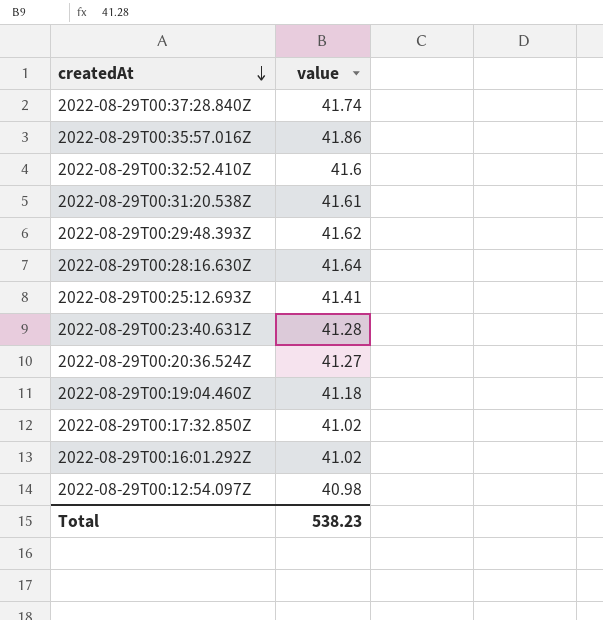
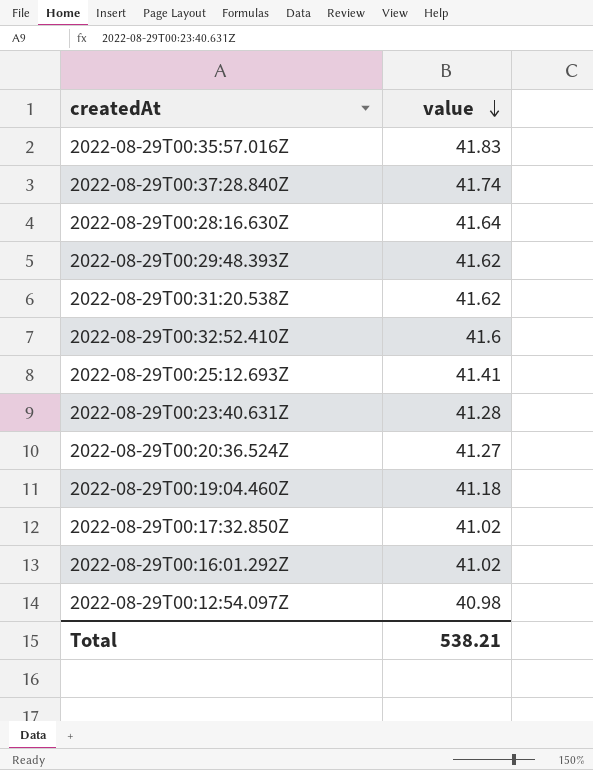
row order: createdAt descending -> value descending
2022-08-29T00:35:57.016Z | value: 41.86 -> 41.83
2022-08-29T00:31:20.538Z | value: 41.61 -> 41.62
Total | value: 538.23 -> 538.21

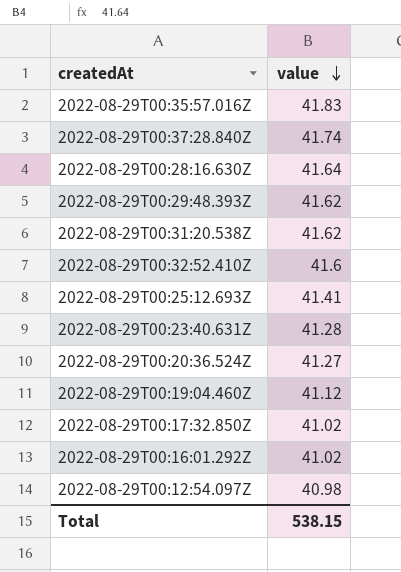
2022-08-29T00:19:04.460Z | value: 41.18 -> 41.12
Total | value: 538.21 -> 538.15

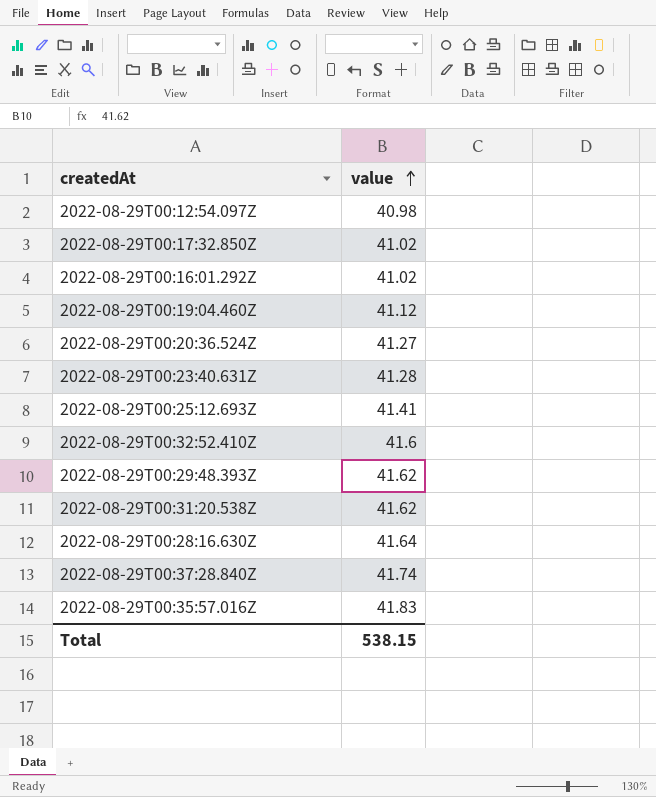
row order: value descending -> value ascending

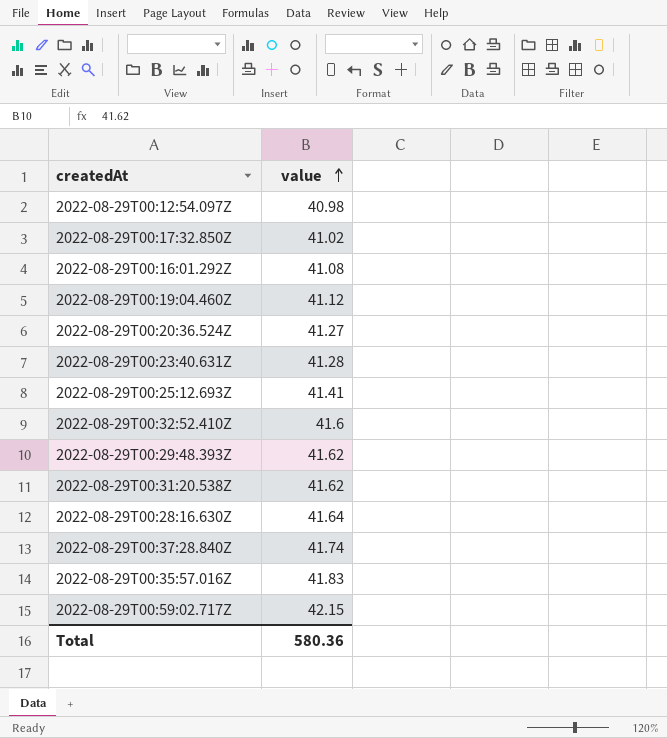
2022-08-29T00:16:01.292Z | value: 41.02 -> 41.08
row 2022-08-29T00:59:02.717Z: none -> 42.15
Total | value: 538.15 -> 580.36

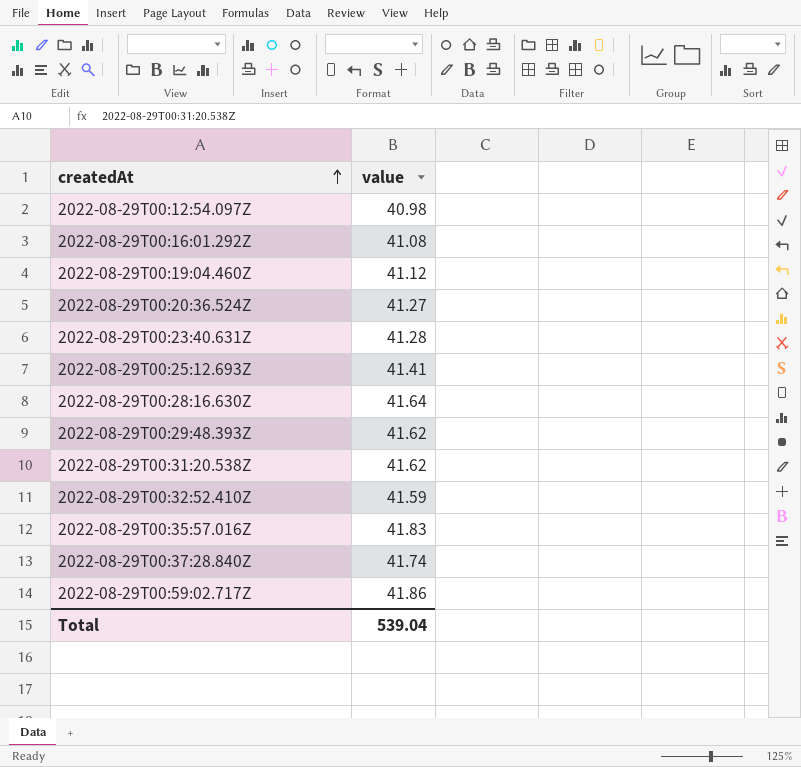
row order: value ascending -> createdAt ascending
row 2022-08-29T00:17:32.850Z: 41.02 -> none
2022-08-29T00:32:52.410Z | value: 41.6 -> 41.59
2022-08-29T00:59:02.717Z | value: 42.15 -> 41.86
Total | value: 580.36 -> 539.04

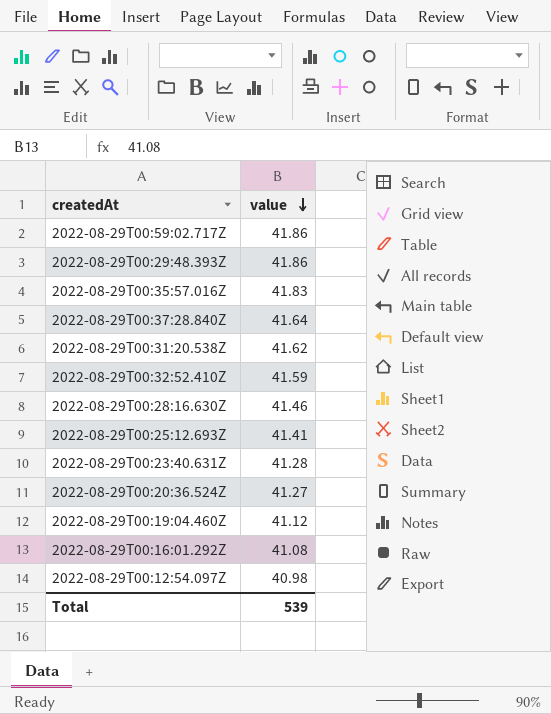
row order: createdAt ascending -> value descending
2022-08-29T00:29:48.393Z | value: 41.62 -> 41.86
2022-08-29T00:37:28.840Z | value: 41.74 -> 41.64
2022-08-29T00:28:16.630Z | value: 41.64 -> 41.46
Total | value: 539.04 -> 539

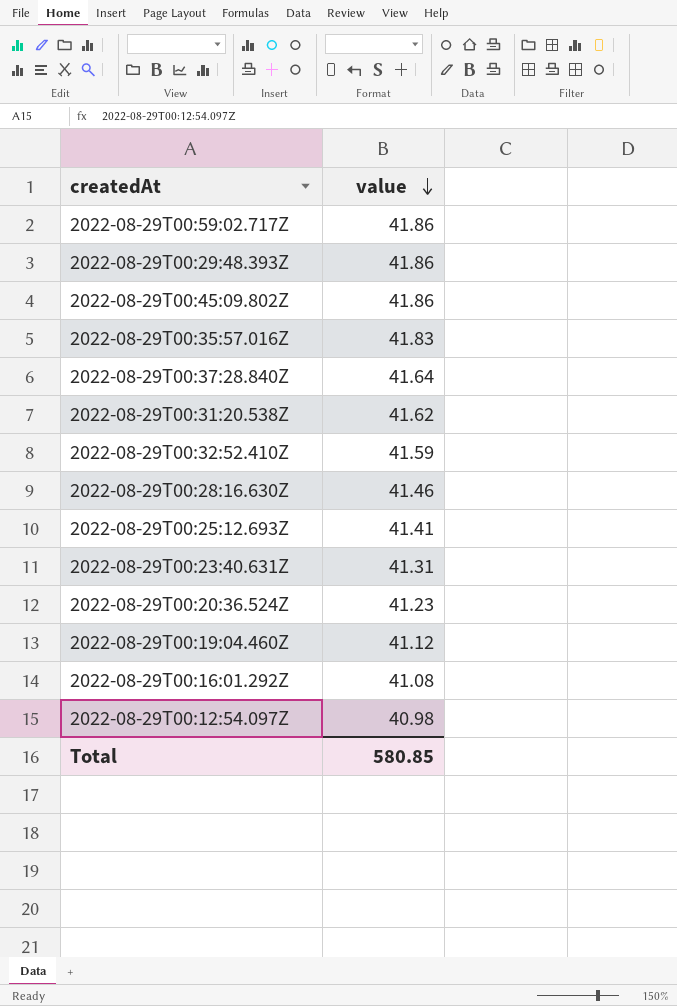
row 2022-08-29T00:45:09.802Z: none -> 41.86
2022-08-29T00:23:40.631Z | value: 41.28 -> 41.31
2022-08-29T00:20:36.524Z | value: 41.27 -> 41.23
Total | value: 539 -> 580.85

